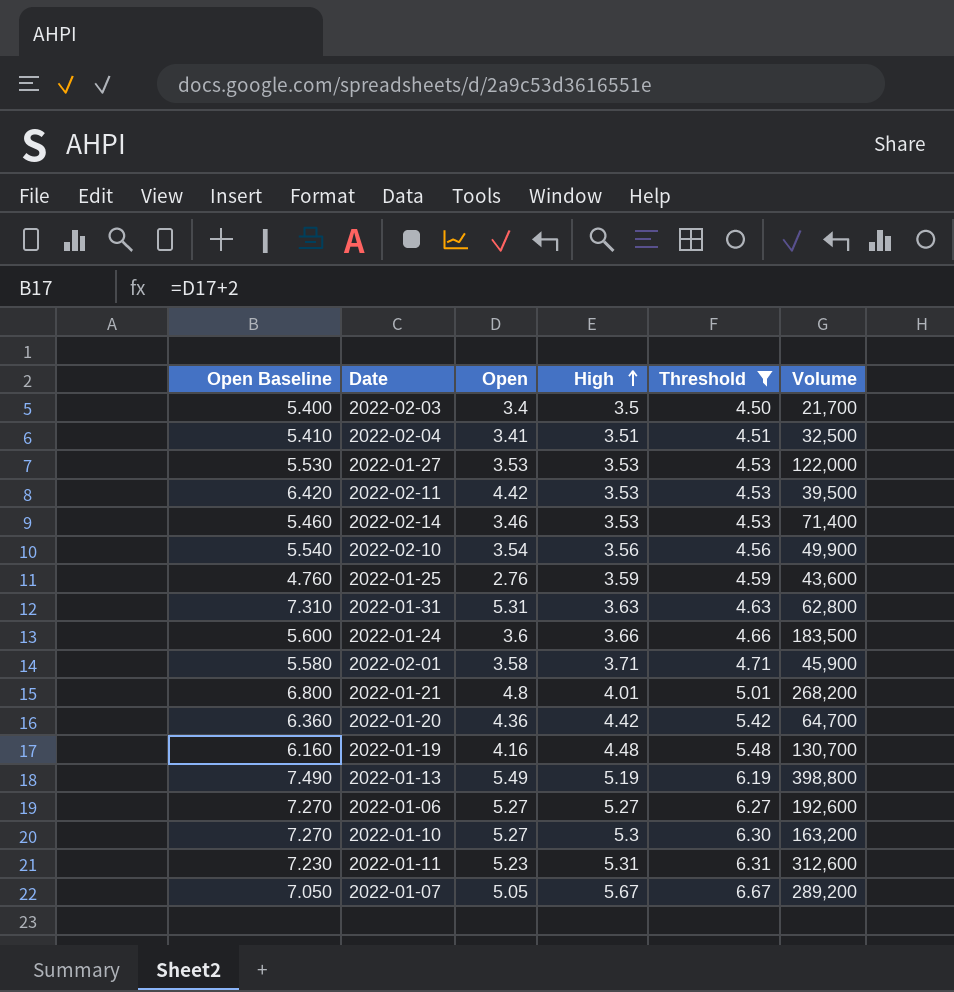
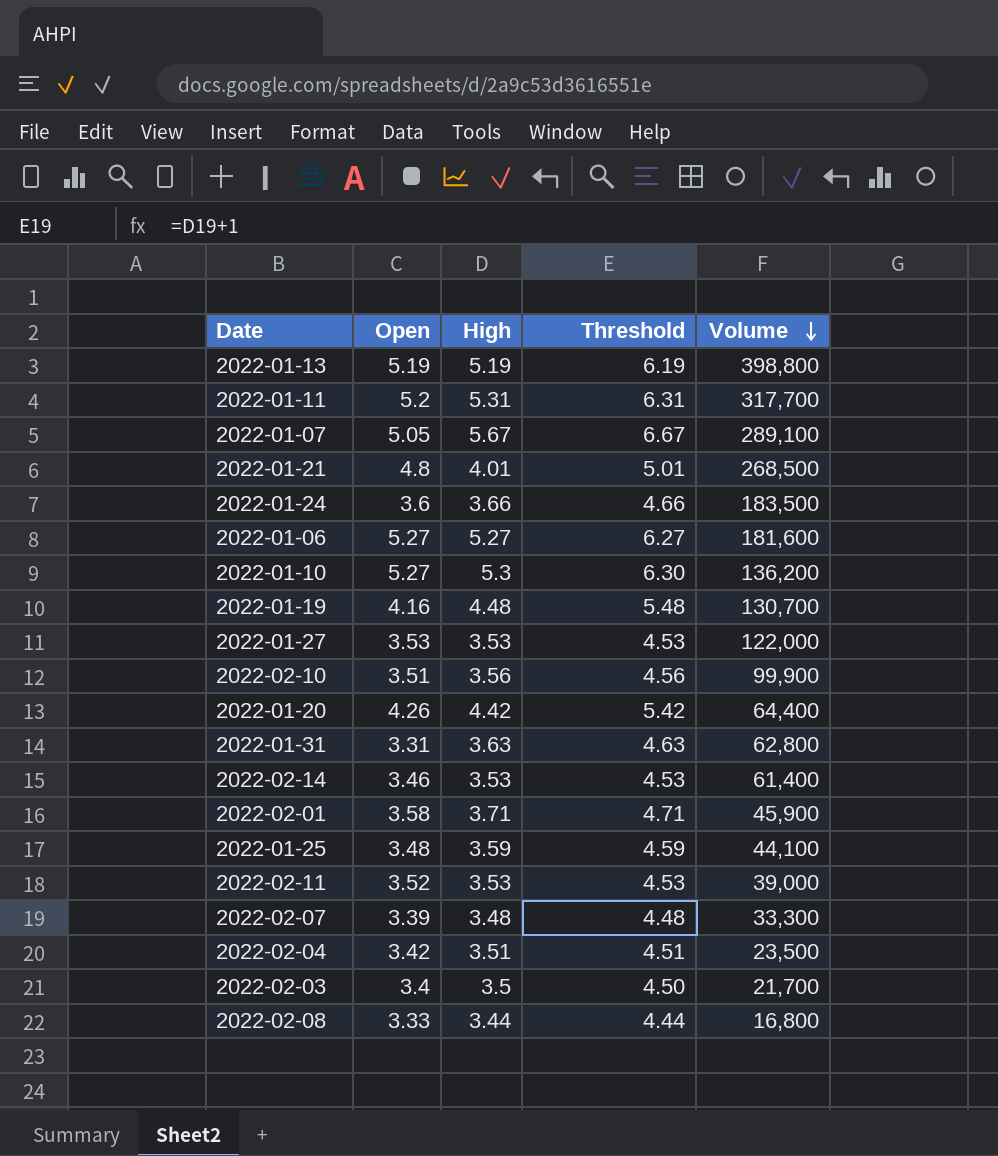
filter: Threshold >= 4.50 -> none
row order: High ascending -> Volume descending
column Open Baseline | formula: [Open] + 2 -> none
2022-01-13 | Open: 5.49 -> 5.19
2022-01-11 | Open: 5.23 -> 5.2
2022-01-11 | Volume: 312,600 -> 317,700
2022-01-07 | Volume: 289,200 -> 289,100
2022-01-21 | Volume: 268,200 -> 268,500
2022-01-06 | Volume: 192,600 -> 181,600
2022-01-10 | Volume: 163,200 -> 136,200
2022-02-10 | Open: 3.54 -> 3.51
2022-02-10 | Volume: 49,900 -> 99,900
2022-01-20 | Open: 4.36 -> 4.26
2022-01-20 | Volume: 64,700 -> 64,400
2022-01-31 | Open: 5.31 -> 3.31
2022-02-14 | Volume: 71,400 -> 61,400
2022-01-25 | Open: 2.76 -> 3.48
2022-01-25 | Volume: 43,600 -> 44,100
2022-02-11 | Open: 4.42 -> 3.52
2022-02-11 | Volume: 39,500 -> 39,000
2022-02-04 | Open: 3.41 -> 3.42
2022-02-04 | Volume: 32,500 -> 23,500

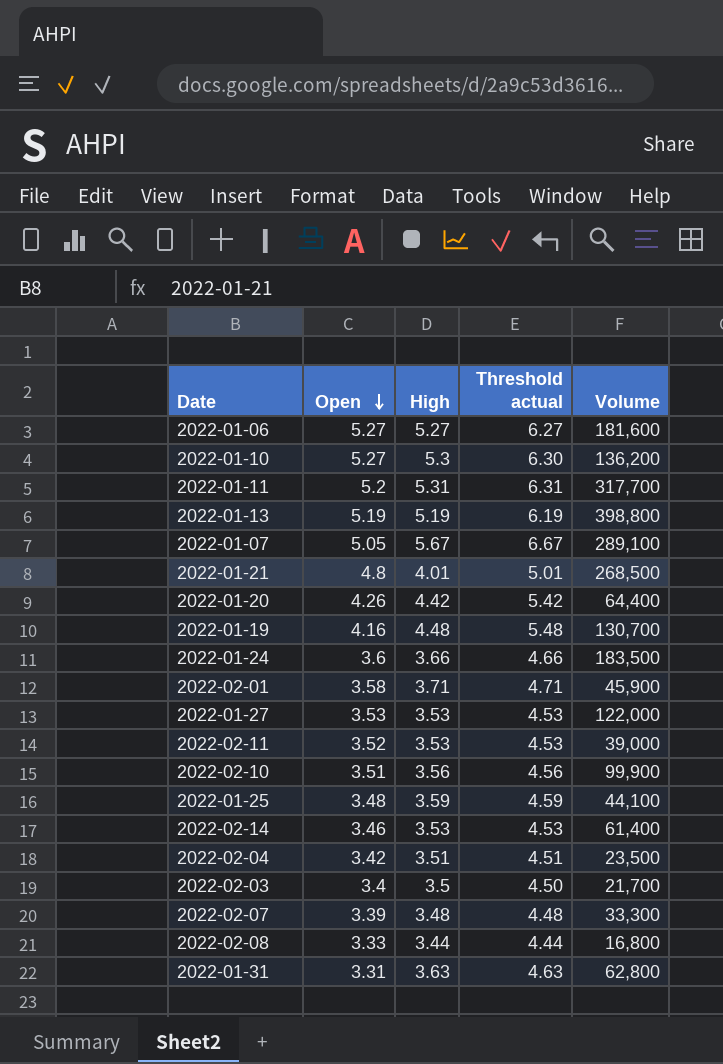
row order: Volume descending -> Open descending
column name: Threshold -> Threshold actual

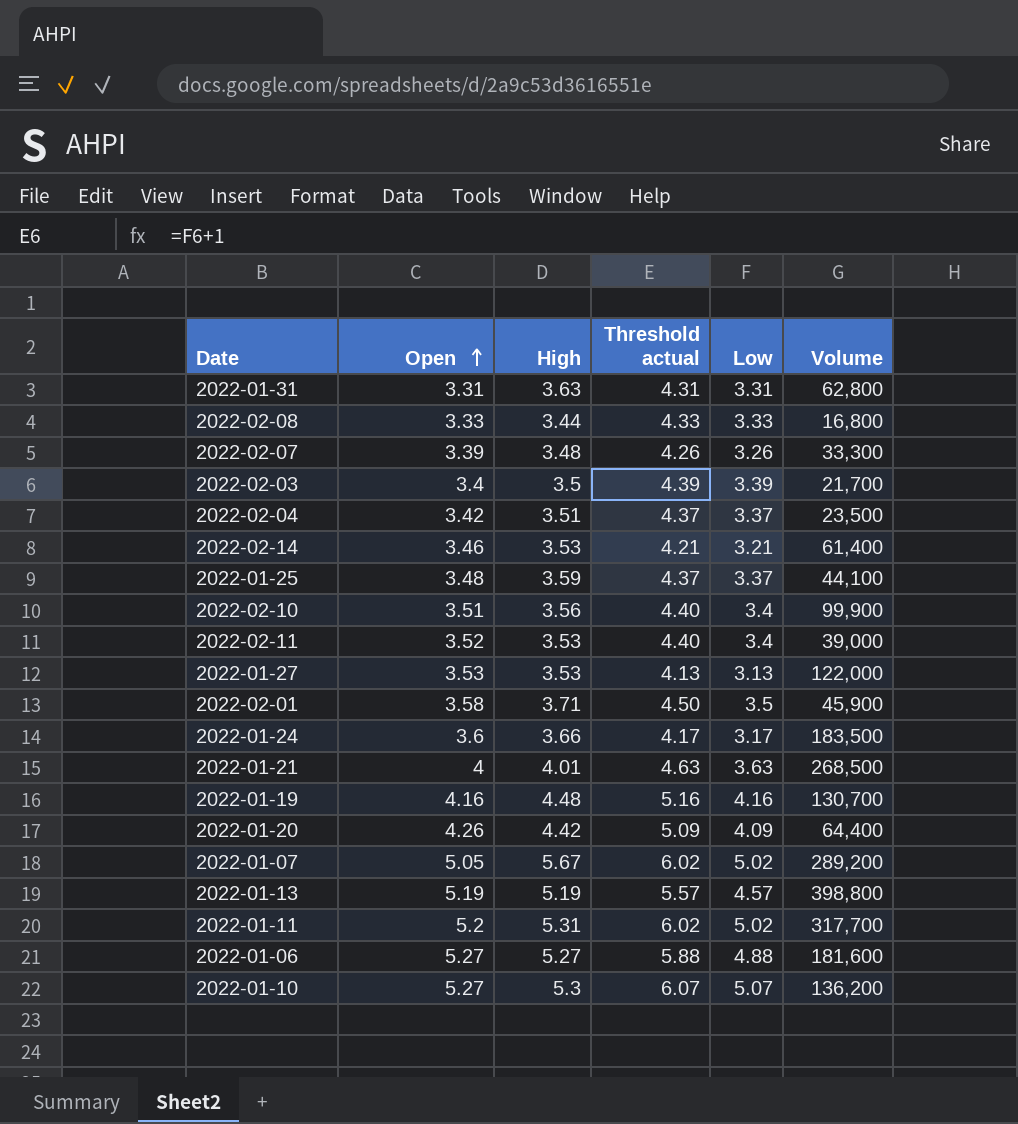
row order: Open descending -> Open ascending
column Threshold actual | formula: [High] + 1 -> [Low] + 1
column Low | position: none -> 5
2022-01-21 | Open: 4.8 -> 4
2022-01-07 | Volume: 289,100 -> 289,200

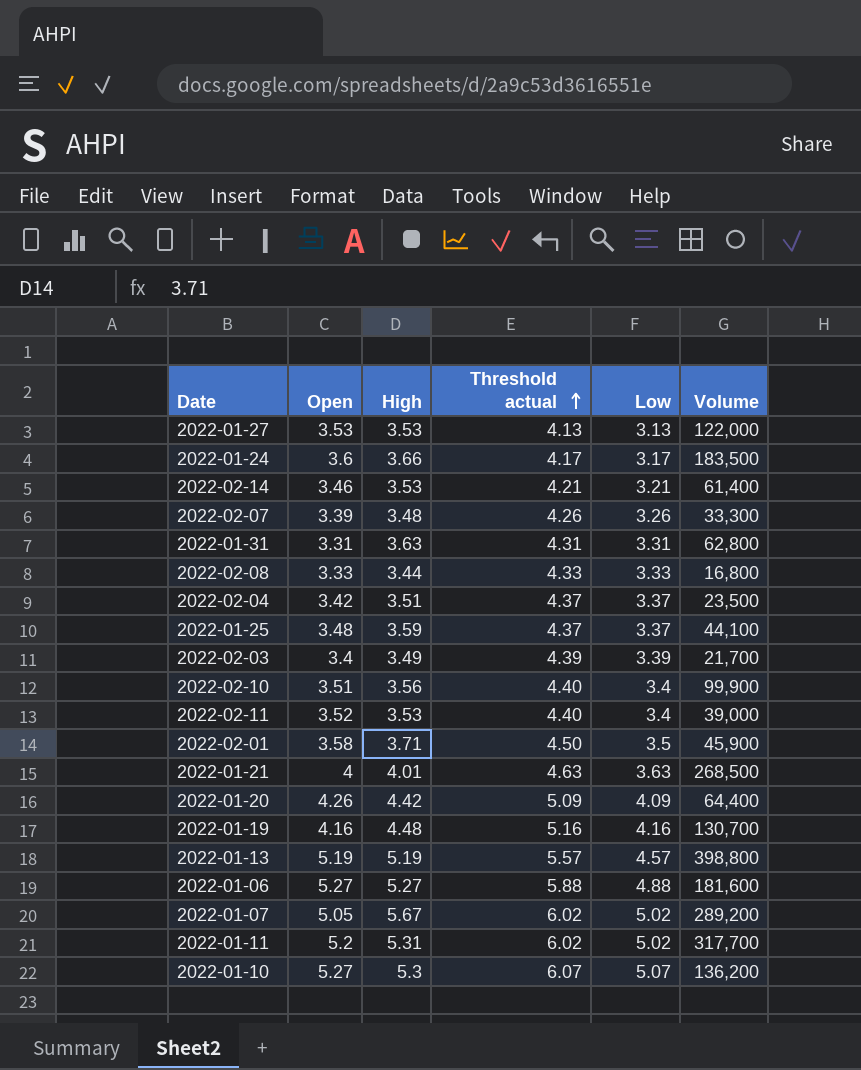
row order: Open ascending -> Threshold actual ascending
2022-02-03 | High: 3.5 -> 3.49

